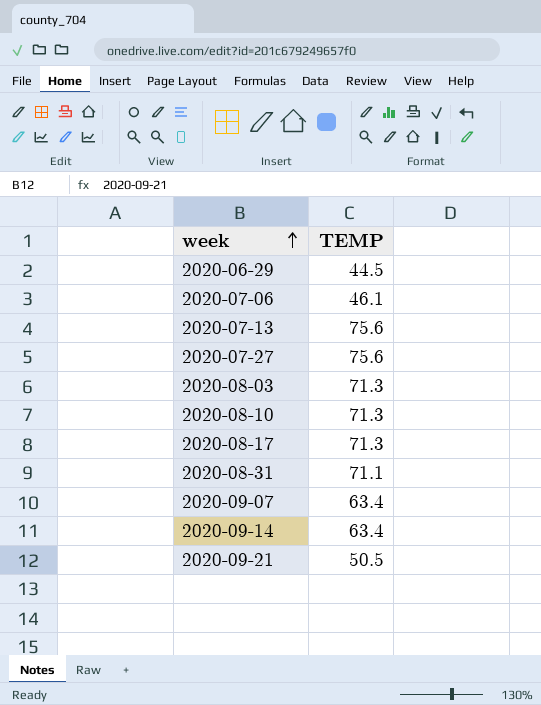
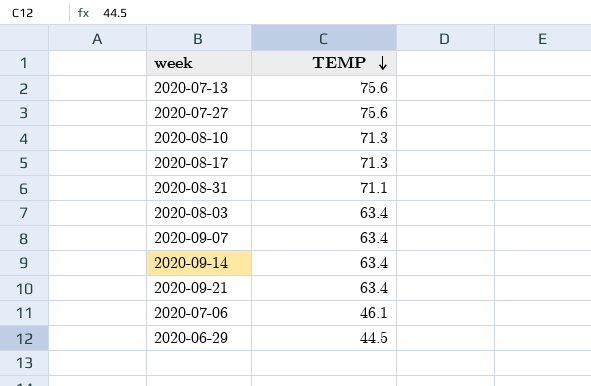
row order: week ascending -> TEMP descending
2020-08-03 | TEMP: 71.3 -> 63.4
2020-09-21 | TEMP: 50.5 -> 63.4

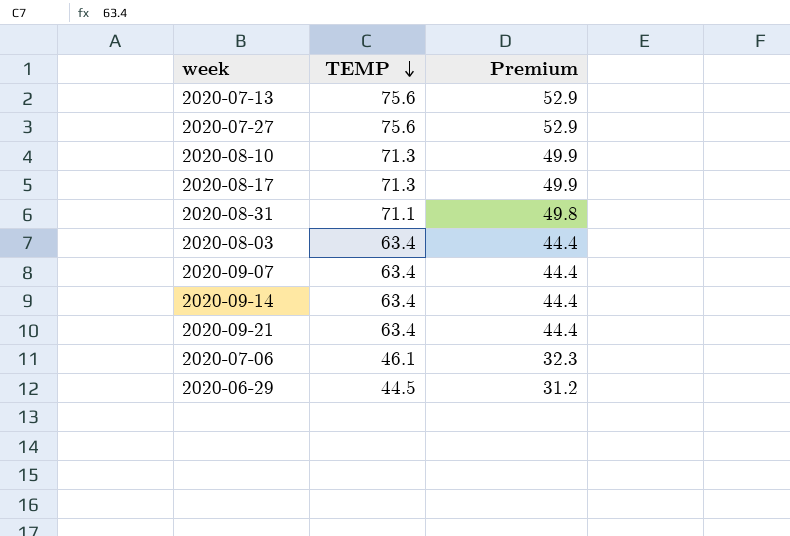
column Premium | formula: none -> [TEMP] * 0.7

